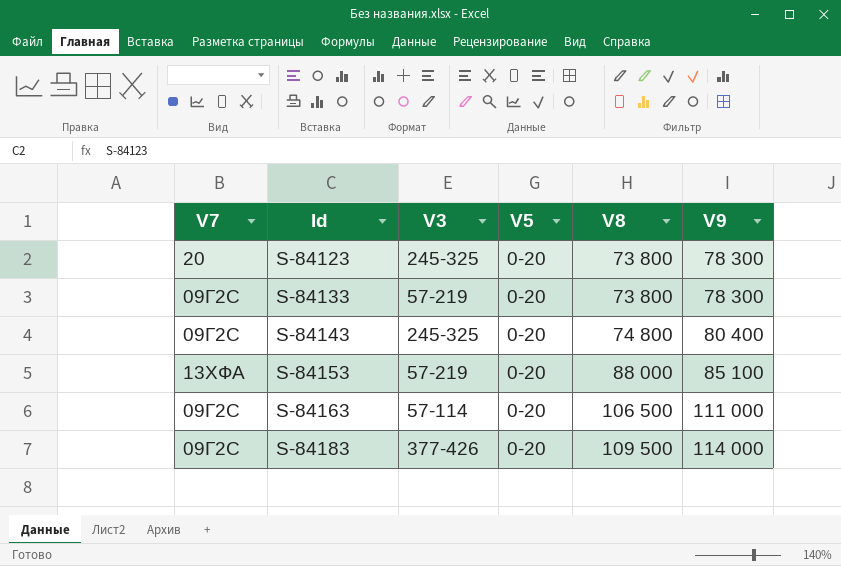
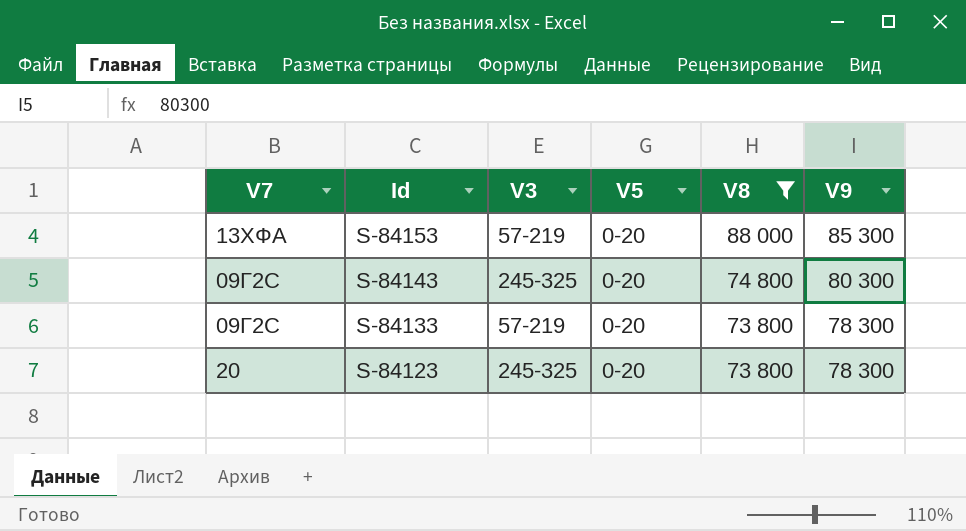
filter: none -> V8 <= 88 000
row order: Id ascending -> Id descending
S-84153 | V9: 85 100 -> 85 300
S-84143 | V9: 80 400 -> 80 300

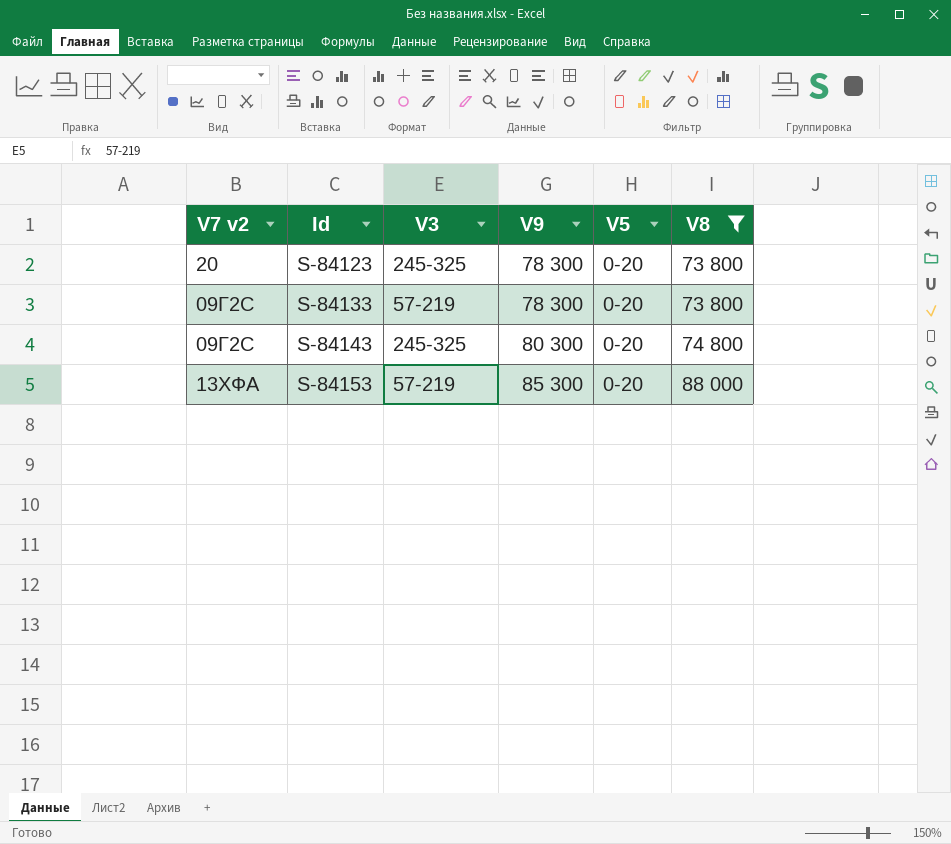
row order: Id descending -> Id ascending
column name: V7 -> V7 v2
column V9 | position: 6 -> 4

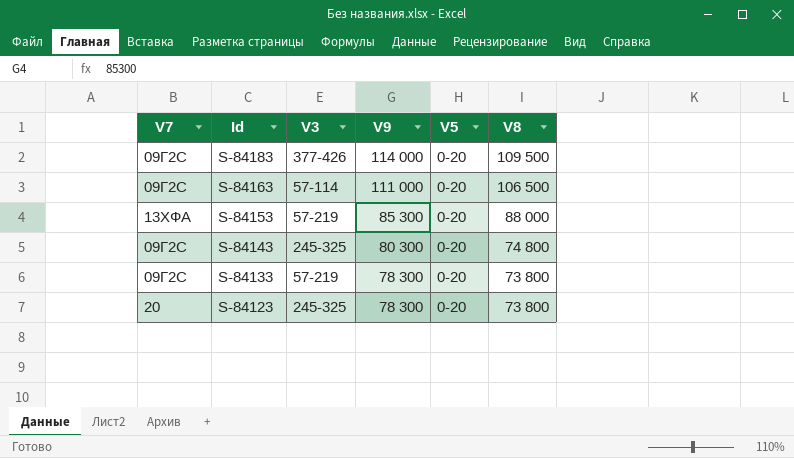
filter: V8 <= 88 000 -> none
row order: Id ascending -> Id descending
column name: V7 v2 -> V7

